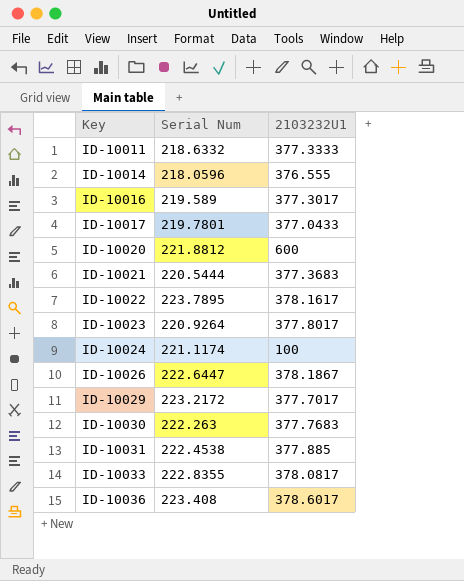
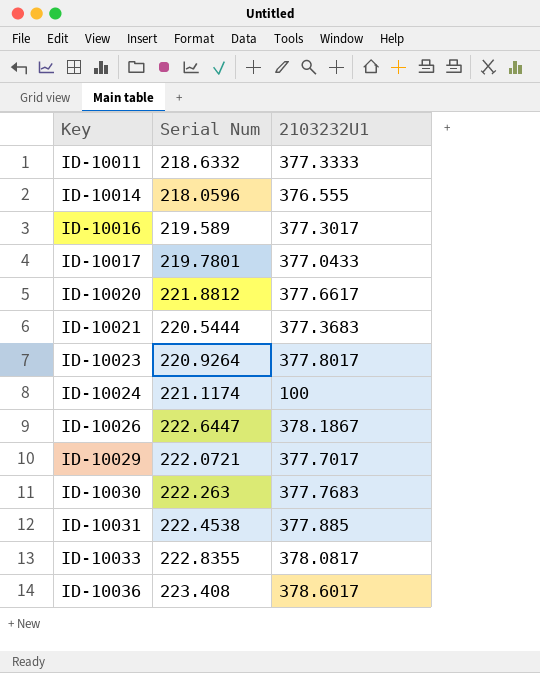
row ID-10022: 223.7895 | 378.1617 -> none
ID-10020 | 2103232U1: 600 -> 377.6617
ID-10029 | Serial Num: 223.2172 -> 222.0721

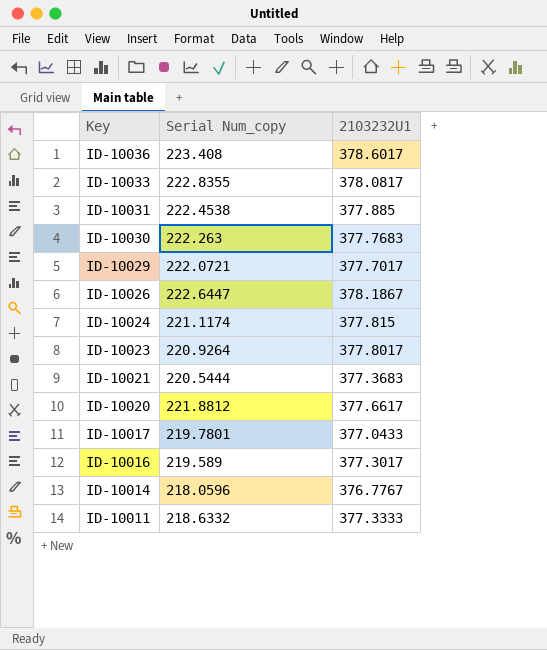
row order: Key ascending -> Key descending
column name: Serial Num -> Serial Num_copy
ID-10024 | 2103232U1: 100 -> 377.815
ID-10014 | 2103232U1: 376.555 -> 376.7767

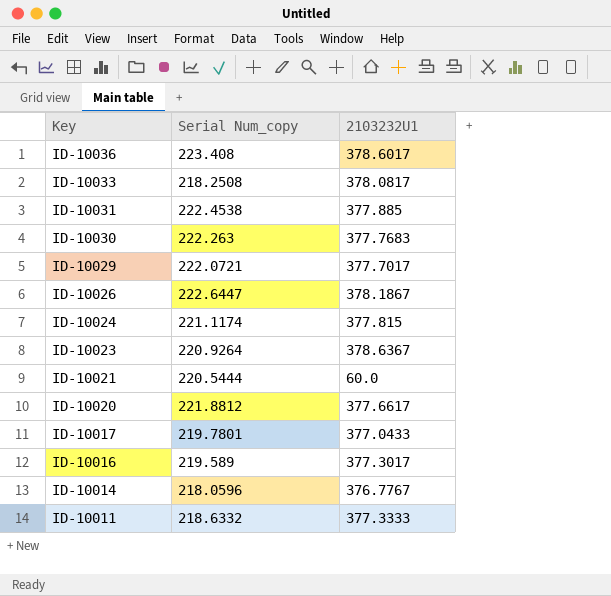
ID-10033 | Serial Num_copy: 222.8355 -> 218.2508
ID-10023 | 2103232U1: 377.8017 -> 378.6367
ID-10021 | 2103232U1: 377.3683 -> 60.0

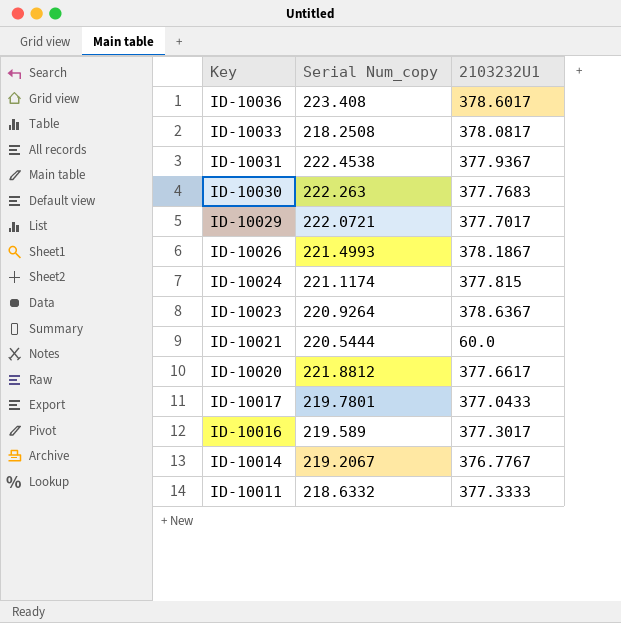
ID-10031 | 2103232U1: 377.885 -> 377.9367
ID-10026 | Serial Num_copy: 222.6447 -> 221.4993
ID-10014 | Serial Num_copy: 218.0596 -> 219.2067

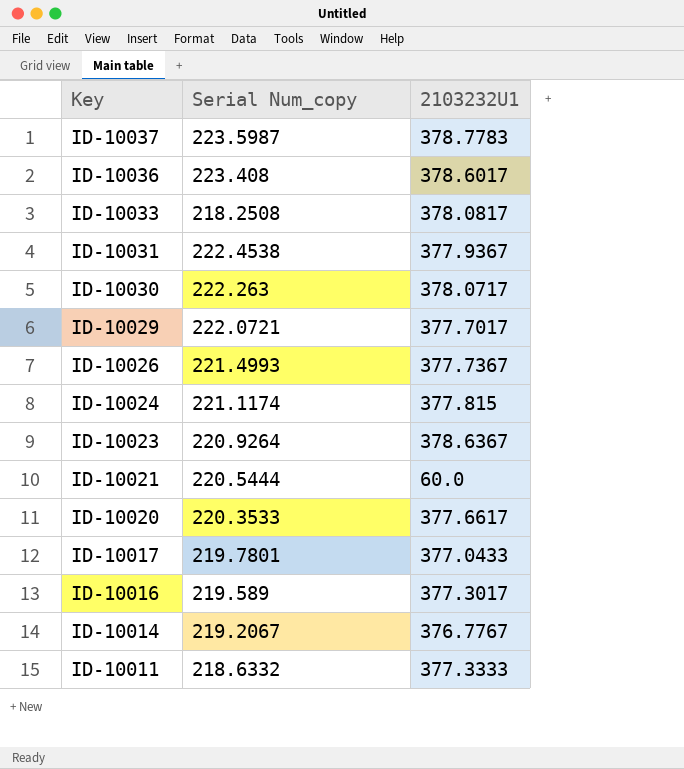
row ID-10037: none -> 223.5987 | 378.7783
ID-10030 | 2103232U1: 377.7683 -> 378.0717
ID-10026 | 2103232U1: 378.1867 -> 377.7367
ID-10020 | Serial Num_copy: 221.8812 -> 220.3533

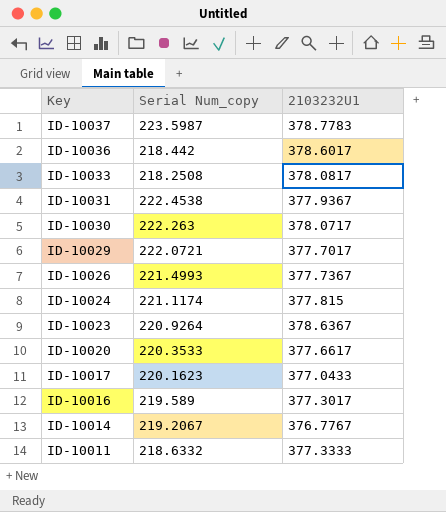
row ID-10021: 220.5444 | 60.0 -> none
ID-10036 | Serial Num_copy: 223.408 -> 218.442
ID-10017 | Serial Num_copy: 219.7801 -> 220.1623

